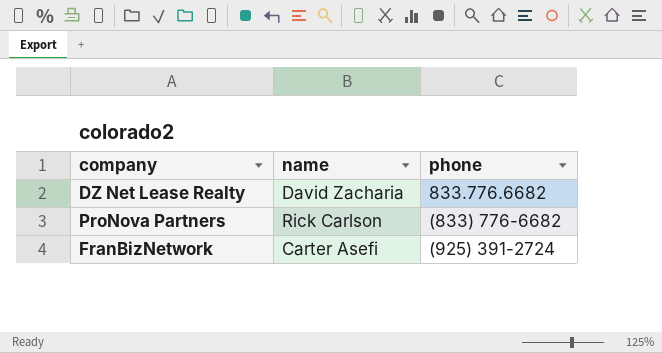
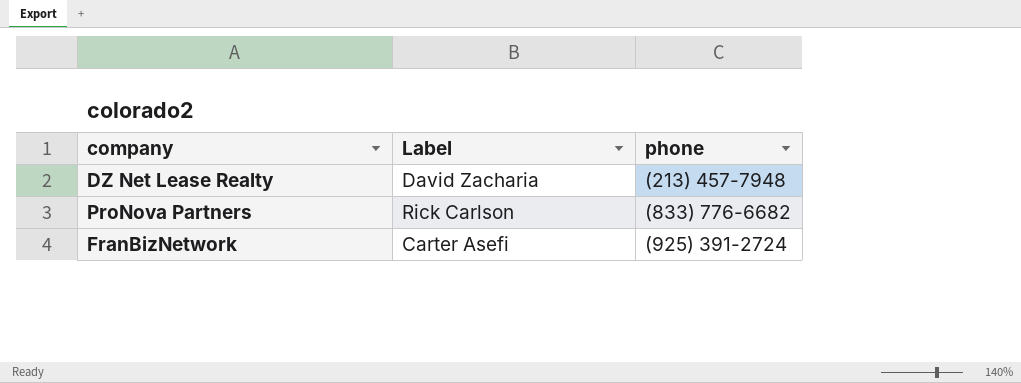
column name: name -> Label
DZ Net Lease Realty | phone: 833.776.6682 -> (213) 457-7948

